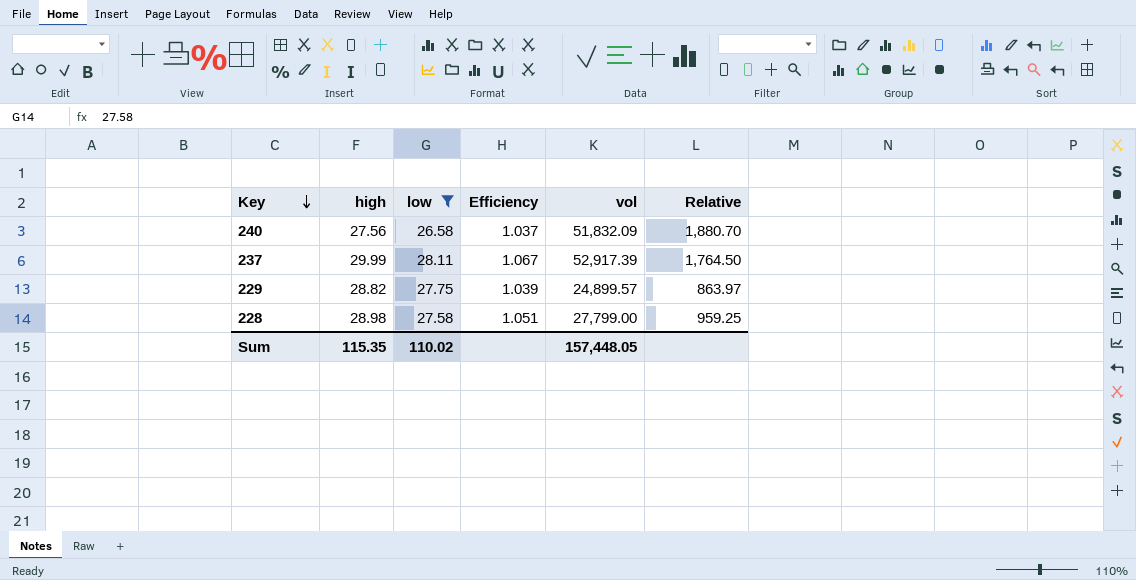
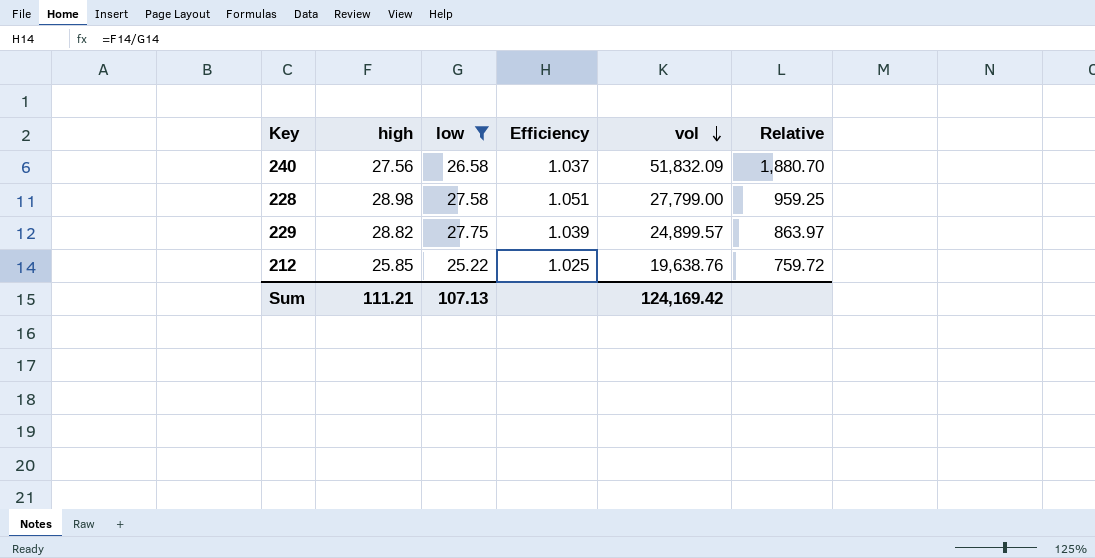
row order: Key descending -> vol descending
row 237: 29.99 | 28.11 | 1.067 | 52,917.39 | 1,764.50 -> none
row 212: none -> 25.85 | 25.22 | 1.025 | 19,638.76 | 759.72
Sum | high: 115.35 -> 111.21
Sum | low: 110.02 -> 107.13
Sum | vol: 157,448.05 -> 124,169.42

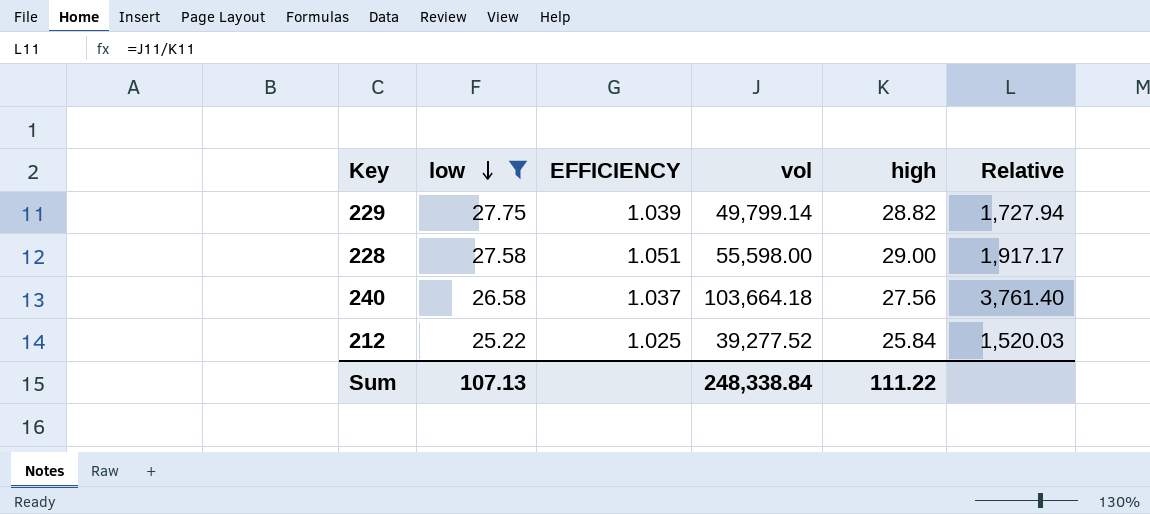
row order: vol descending -> low descending
column name: Efficiency -> EFFICIENCY
column high | position: 2 -> 5
229 | vol: 24,899.57 -> 49,799.14
229 | Relative: 863.97 -> 1,727.94
228 | vol: 27,799.00 -> 55,598.00
228 | high: 28.98 -> 29.00
228 | Relative: 959.25 -> 1,917.17
240 | vol: 51,832.09 -> 103,664.18
240 | Relative: 1,880.70 -> 3,761.40
212 | vol: 19,638.76 -> 39,277.52
212 | high: 25.85 -> 25.84
212 | Relative: 759.72 -> 1,520.03
Sum | vol: 124,169.42 -> 248,338.84
Sum | high: 111.21 -> 111.22

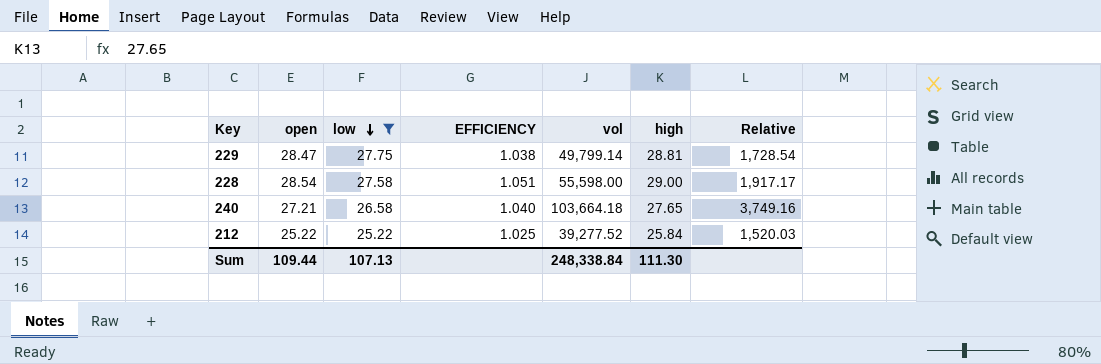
column open | position: none -> 2
229 | EFFICIENCY: 1.039 -> 1.038
229 | high: 28.82 -> 28.81
229 | Relative: 1,727.94 -> 1,728.54
240 | EFFICIENCY: 1.037 -> 1.040
240 | high: 27.56 -> 27.65
240 | Relative: 3,761.40 -> 3,749.16
Sum | high: 111.22 -> 111.30

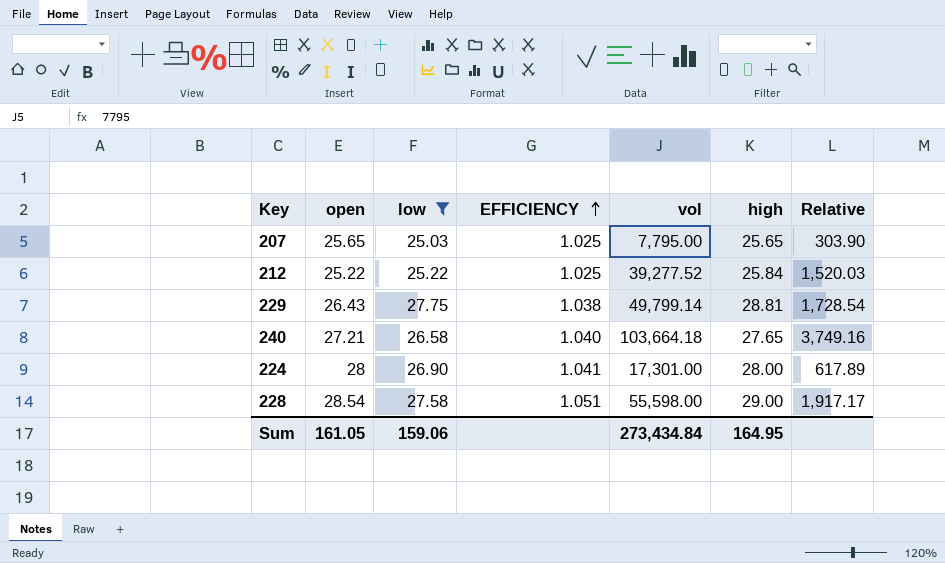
row order: low descending -> EFFICIENCY ascending
row 207: none -> 25.65 | 25.03 | 1.025 | 7,795.00 | 25.65 | 303.90
229 | open: 28.47 -> 26.43
row 224: none -> 28 | 26.90 | 1.041 | 17,301.00 | 28.00 | 617.89
Sum | open: 109.44 -> 161.05
Sum | low: 107.13 -> 159.06
Sum | vol: 248,338.84 -> 273,434.84
Sum | high: 111.30 -> 164.95

